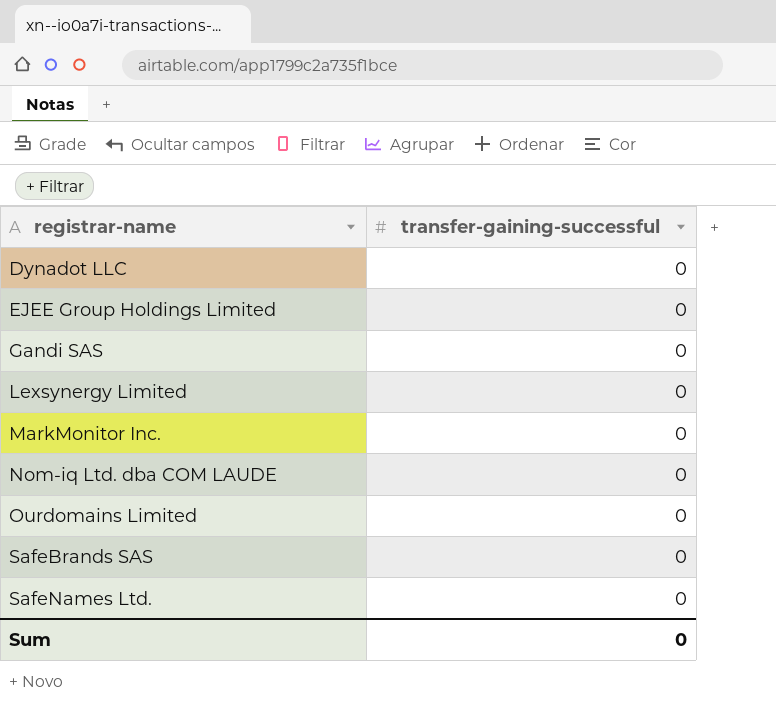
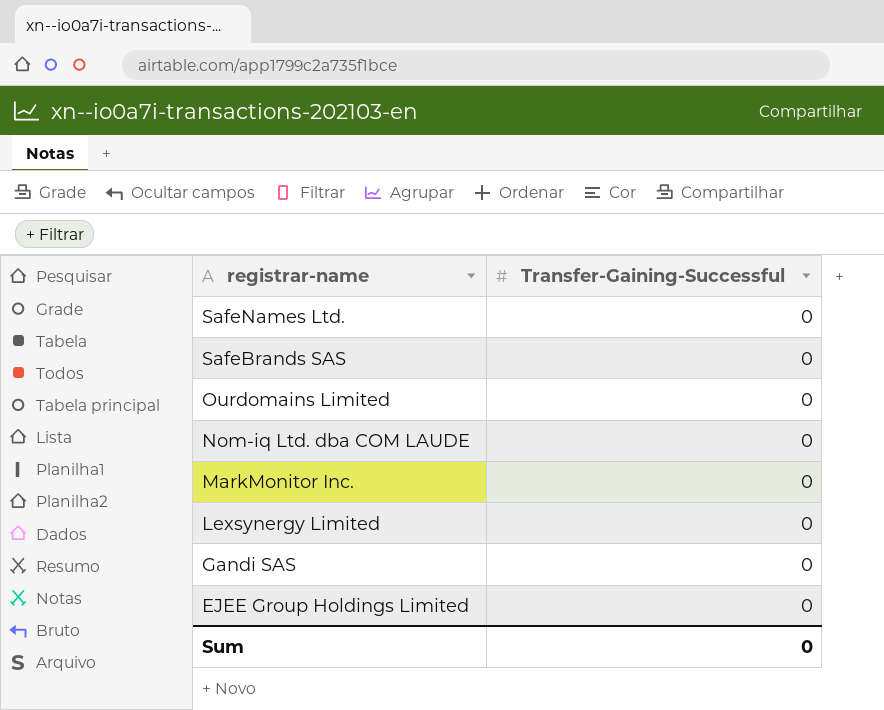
row order: registrar-name ascending -> registrar-name descending
column name: transfer-gaining-successful -> Transfer-Gaining-Successful
row Dynadot LLC: 0 -> none

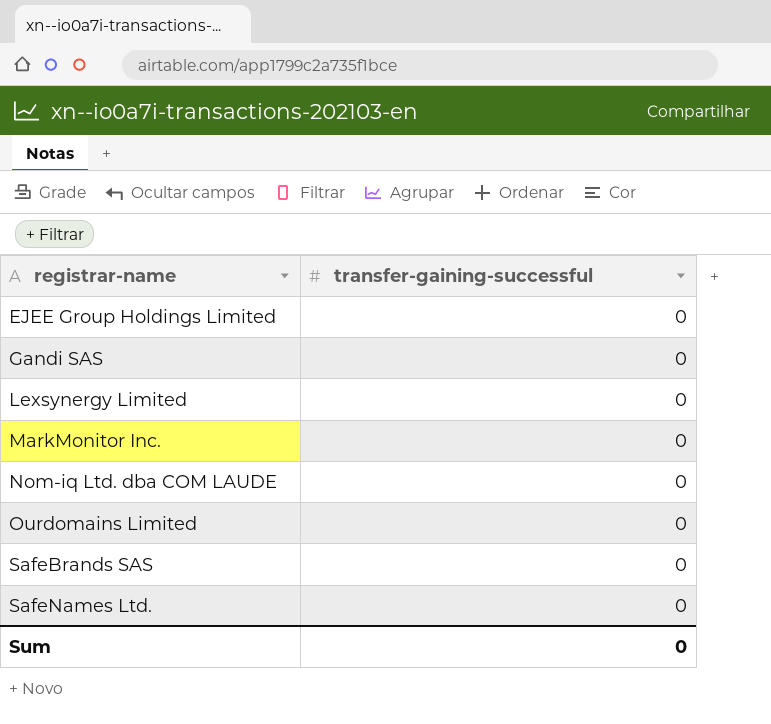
row order: registrar-name descending -> registrar-name ascending
column name: Transfer-Gaining-Successful -> transfer-gaining-successful

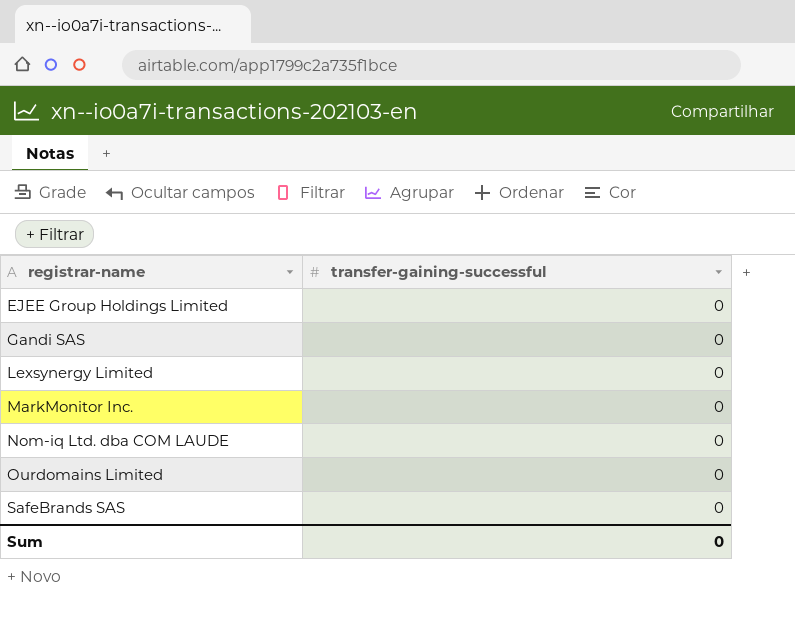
row SafeNames Ltd.: 0 -> none

